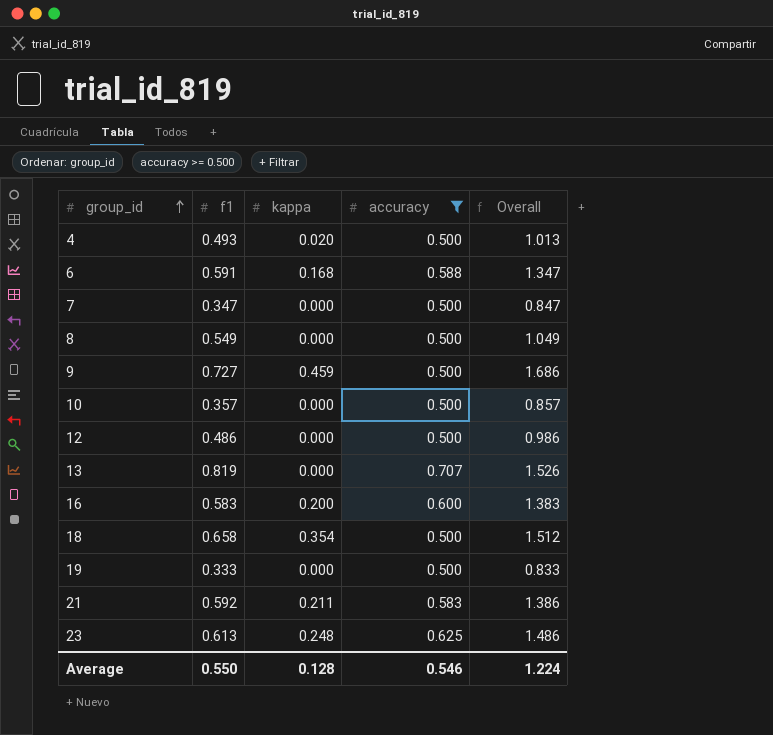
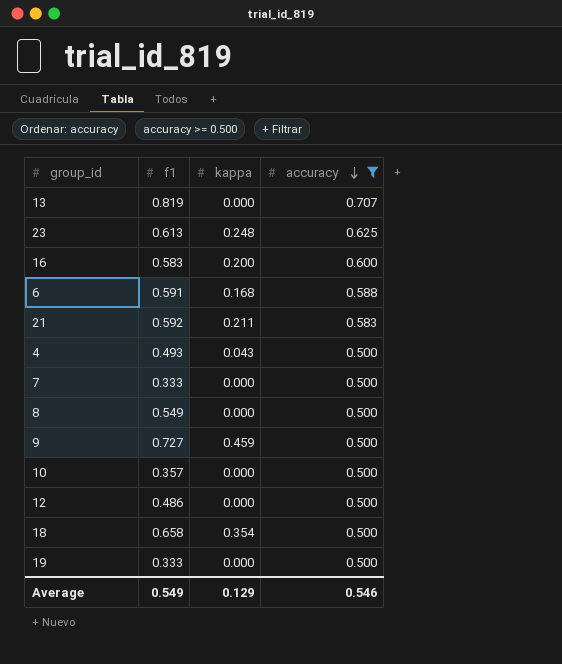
row order: group_id ascending -> accuracy descending
column Overall | formula: [f1] + [kappa] + [accuracy] -> none
4 | kappa: 0.020 -> 0.043
7 | f1: 0.347 -> 0.333
Average | f1: 0.550 -> 0.549
Average | kappa: 0.128 -> 0.129

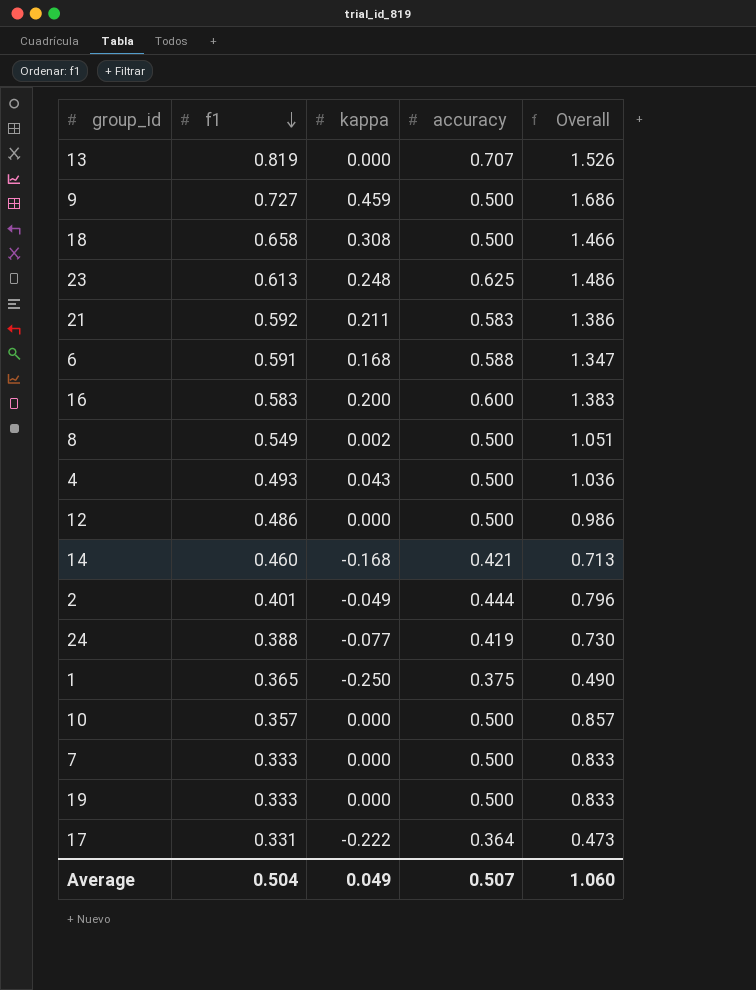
filter: accuracy >= 0.500 -> none
row order: accuracy descending -> f1 descending
column Overall | formula: none -> [f1] + [kappa] + [accuracy]
18 | kappa: 0.354 -> 0.308
8 | kappa: 0.000 -> 0.002
Average | f1: 0.549 -> 0.504
Average | kappa: 0.129 -> 0.049
Average | accuracy: 0.546 -> 0.507

